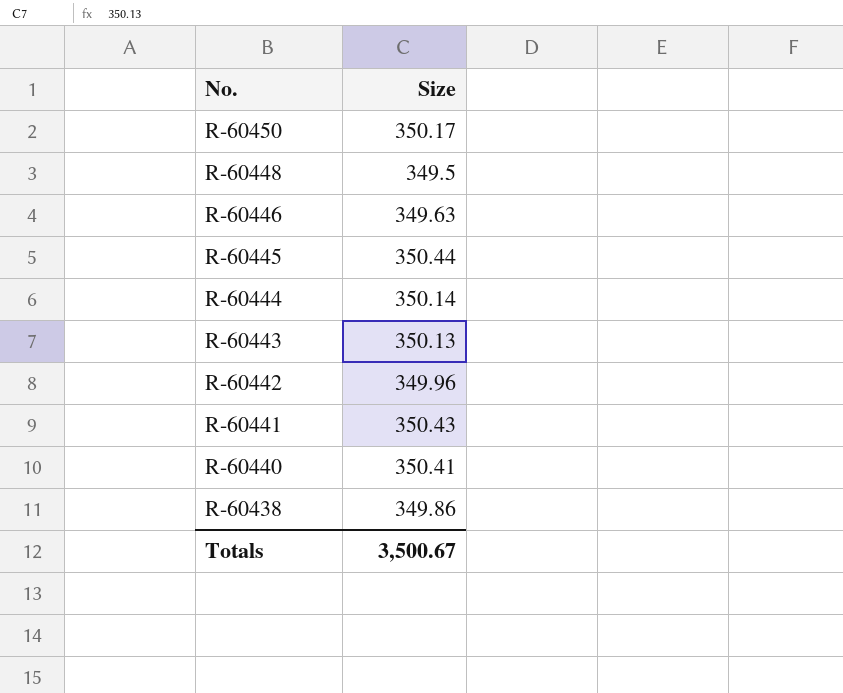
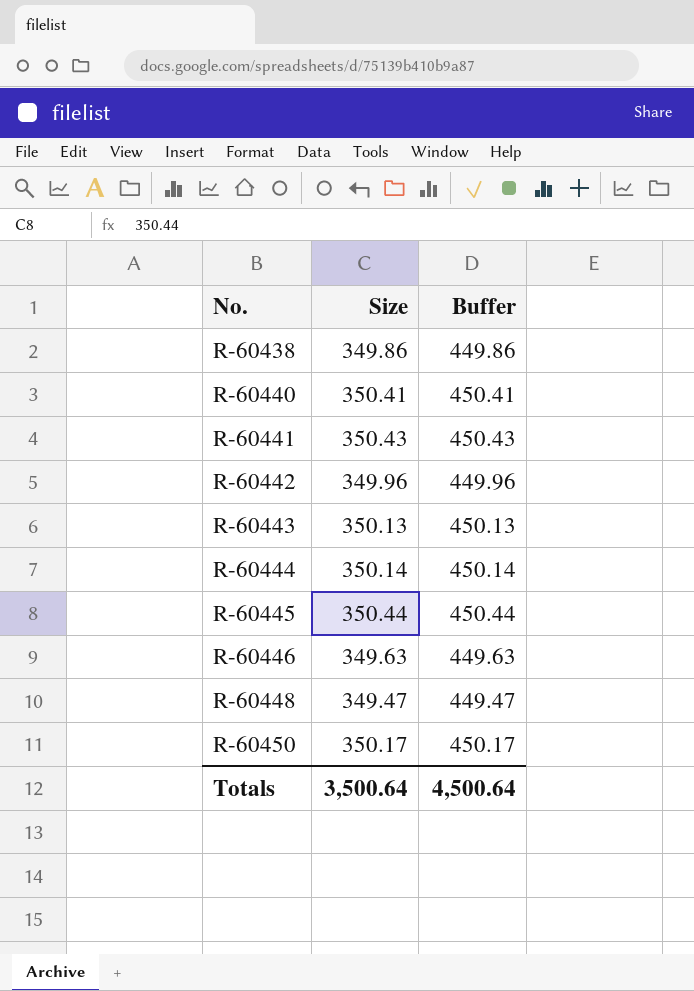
row order: No. descending -> No. ascending
column Buffer | formula: none -> [Size] + 100
R-60448 | Size: 349.5 -> 349.47
Totals | Size: 3,500.67 -> 3,500.64

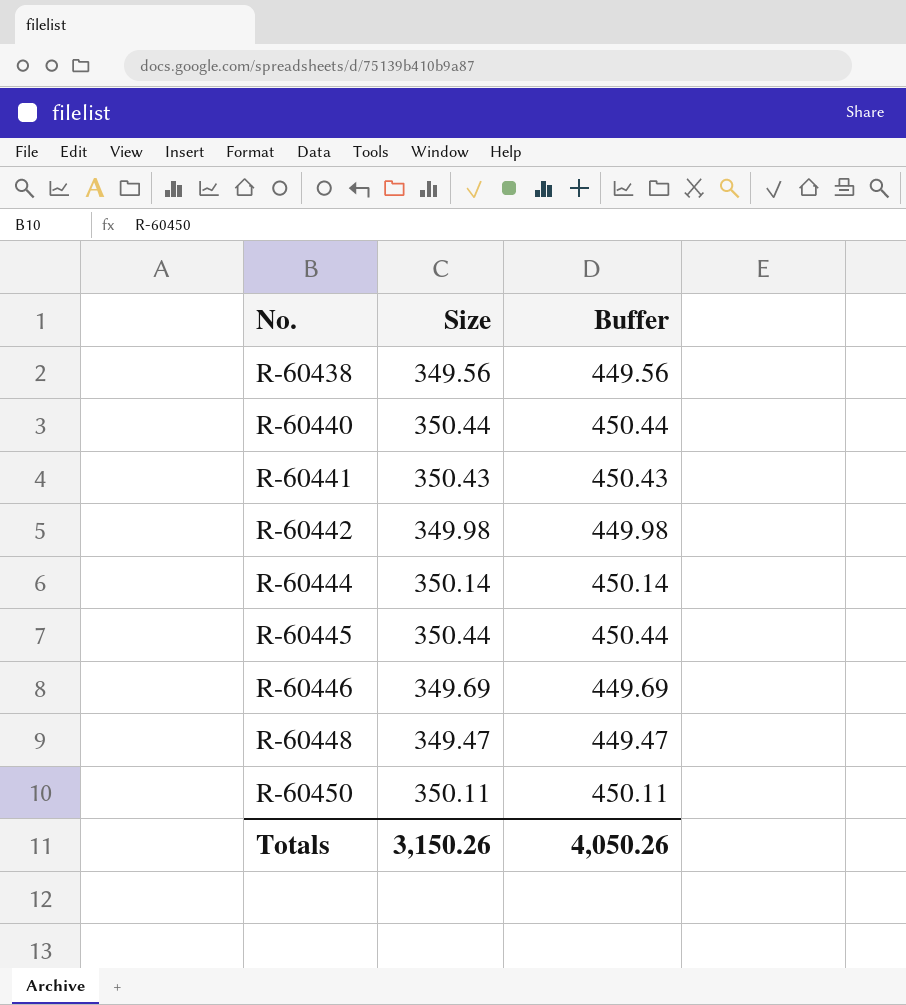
row R-60443: 350.13 | 450.13 -> none
R-60438 | Size: 349.86 -> 349.56
R-60438 | Buffer: 449.86 -> 449.56
R-60440 | Size: 350.41 -> 350.44
R-60440 | Buffer: 450.41 -> 450.44
R-60442 | Size: 349.96 -> 349.98
R-60442 | Buffer: 449.96 -> 449.98
R-60446 | Size: 349.63 -> 349.69
R-60446 | Buffer: 449.63 -> 449.69
R-60450 | Size: 350.17 -> 350.11
R-60450 | Buffer: 450.17 -> 450.11
Totals | Size: 3,500.64 -> 3,150.26
Totals | Buffer: 4,500.64 -> 4,050.26

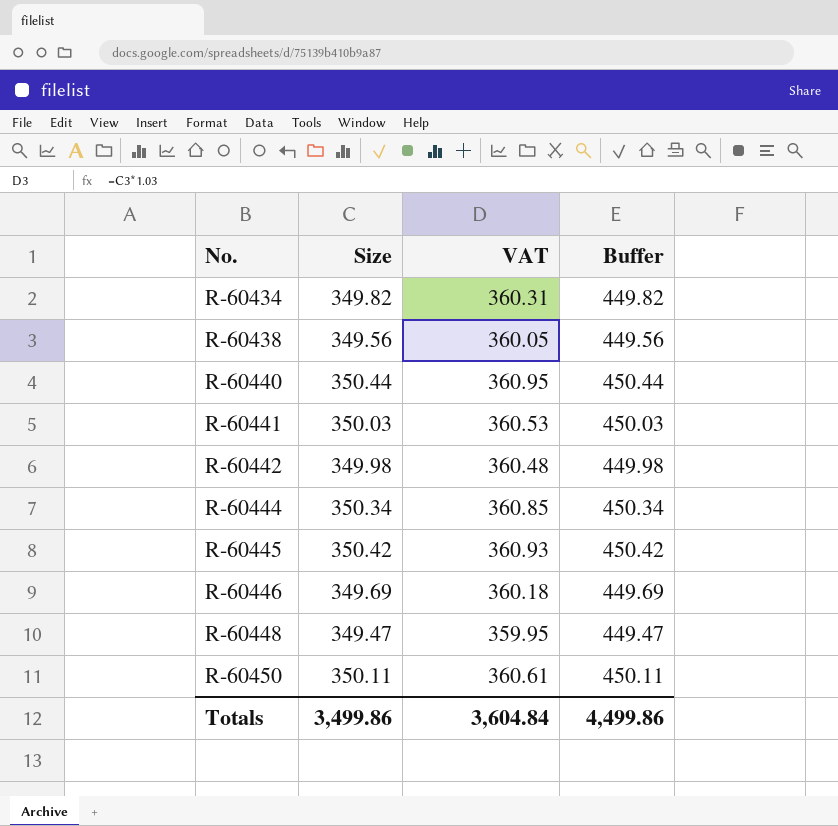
column VAT | formula: none -> [Size] * 1.03
row R-60434: none -> 349.82 | 360.31 | 449.82
R-60441 | Size: 350.43 -> 350.03
R-60441 | Buffer: 450.43 -> 450.03
R-60444 | Size: 350.14 -> 350.34
R-60444 | Buffer: 450.14 -> 450.34
R-60445 | Size: 350.44 -> 350.42
R-60445 | Buffer: 450.44 -> 450.42
Totals | Size: 3,150.26 -> 3,499.86
Totals | Buffer: 4,050.26 -> 4,499.86

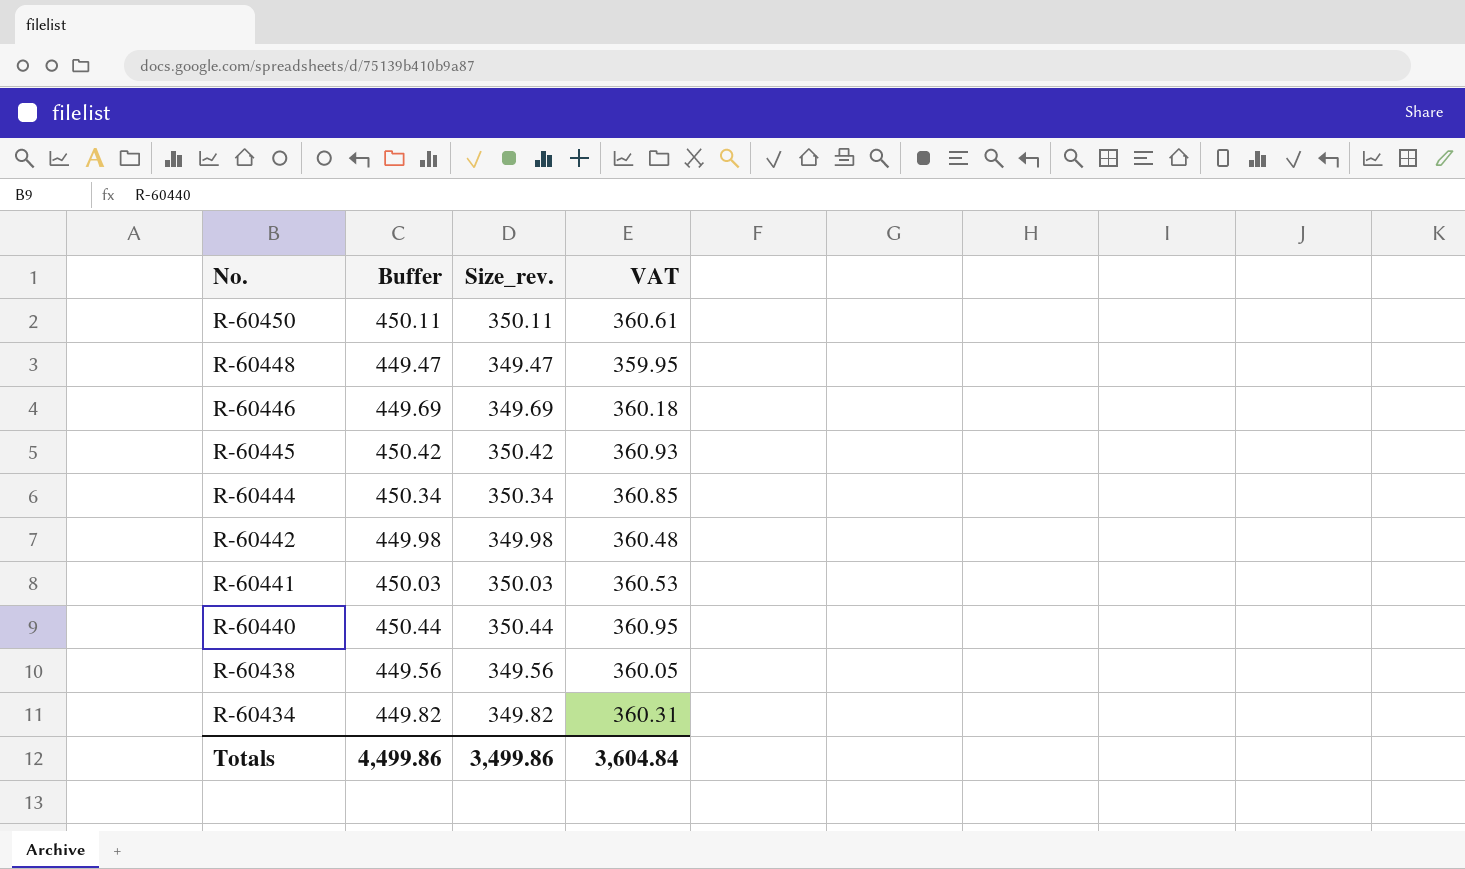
row order: No. ascending -> No. descending
column Buffer | position: 4 -> 2
column name: Size -> Size_rev.

